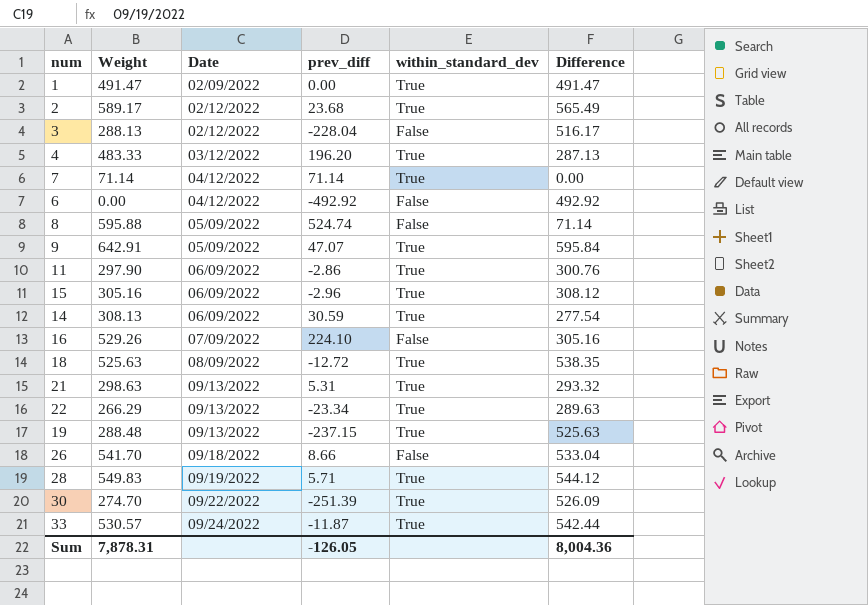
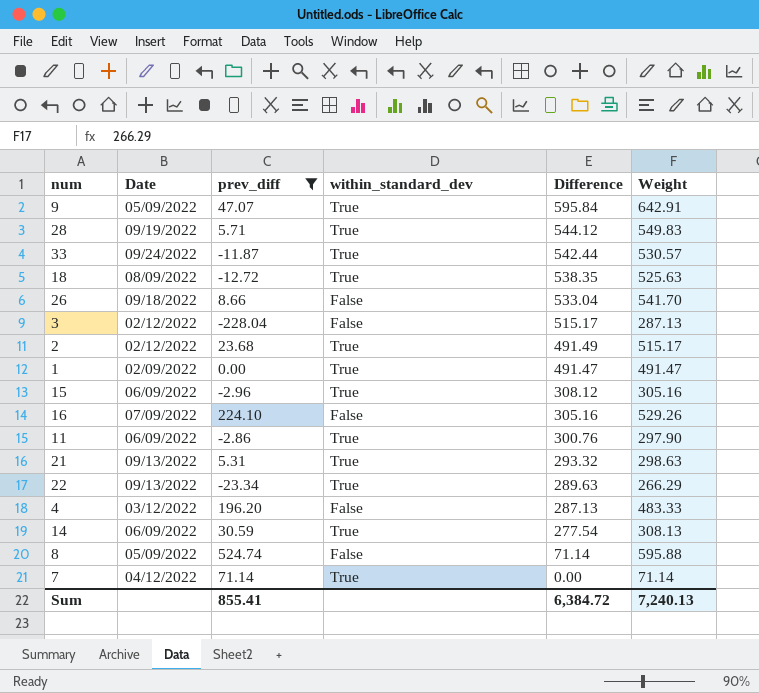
filter: none -> prev_diff >= -228.04
row order: Date ascending -> Difference descending
column Weight | position: 2 -> 6
3 | Difference: 516.17 -> 515.17
3 | Weight: 288.13 -> 287.13
2 | Difference: 565.49 -> 491.49
2 | Weight: 589.17 -> 515.17
4 | within_standard_dev: True -> False
Sum | prev_diff: -126.05 -> 855.41
Sum | Difference: 8,004.36 -> 6,384.72
Sum | Weight: 7,878.31 -> 7,240.13

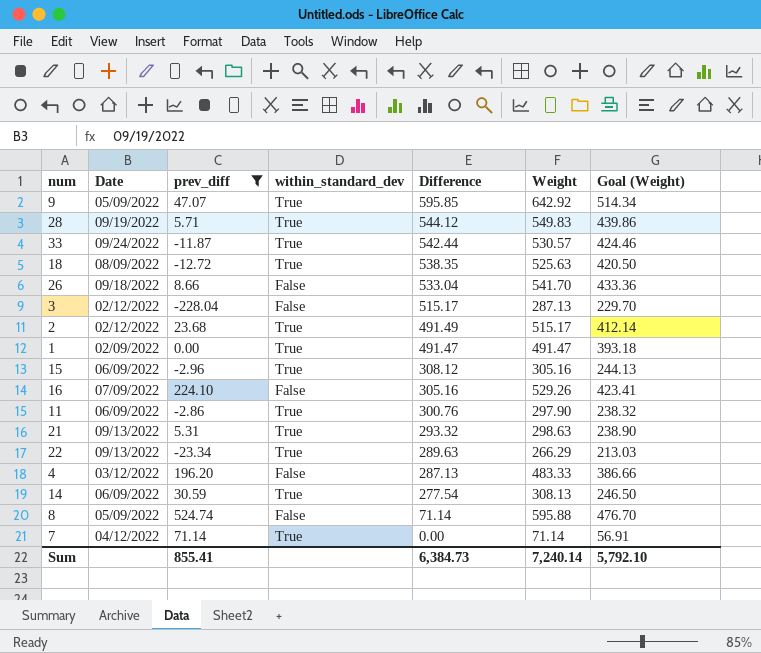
column Goal (Weight) | formula: none -> [Weight] * 0.8
9 | Difference: 595.84 -> 595.85
9 | Weight: 642.91 -> 642.92
Sum | Difference: 6,384.72 -> 6,384.73
Sum | Weight: 7,240.13 -> 7,240.14

